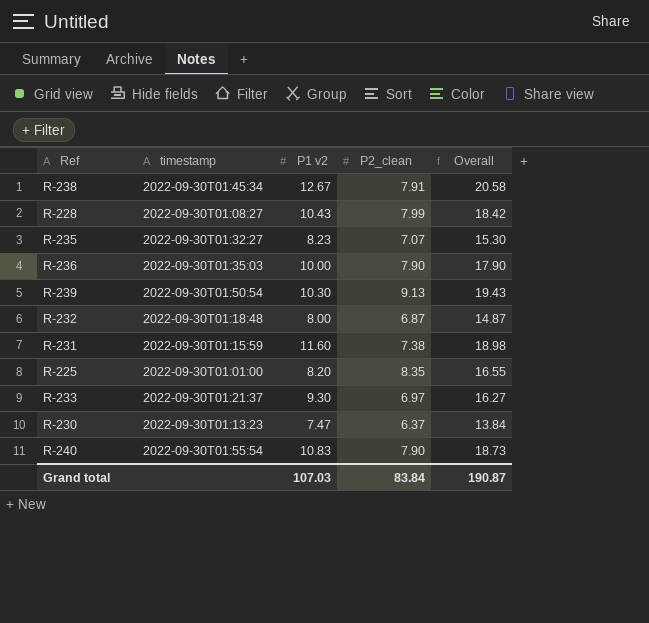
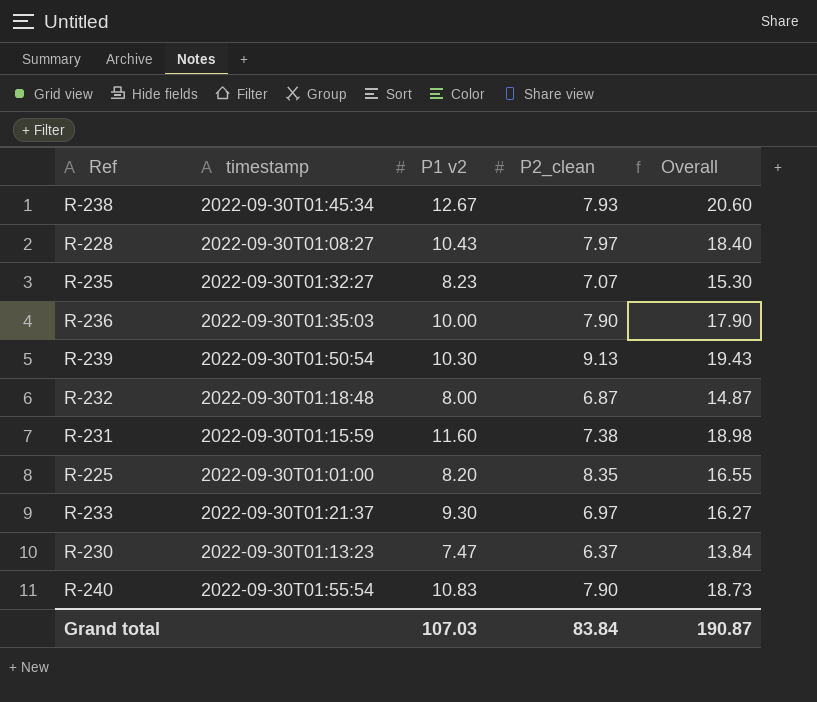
R-238 | P2_clean: 7.91 -> 7.93
R-238 | Overall: 20.58 -> 20.60
R-228 | P2_clean: 7.99 -> 7.97
R-228 | Overall: 18.42 -> 18.40

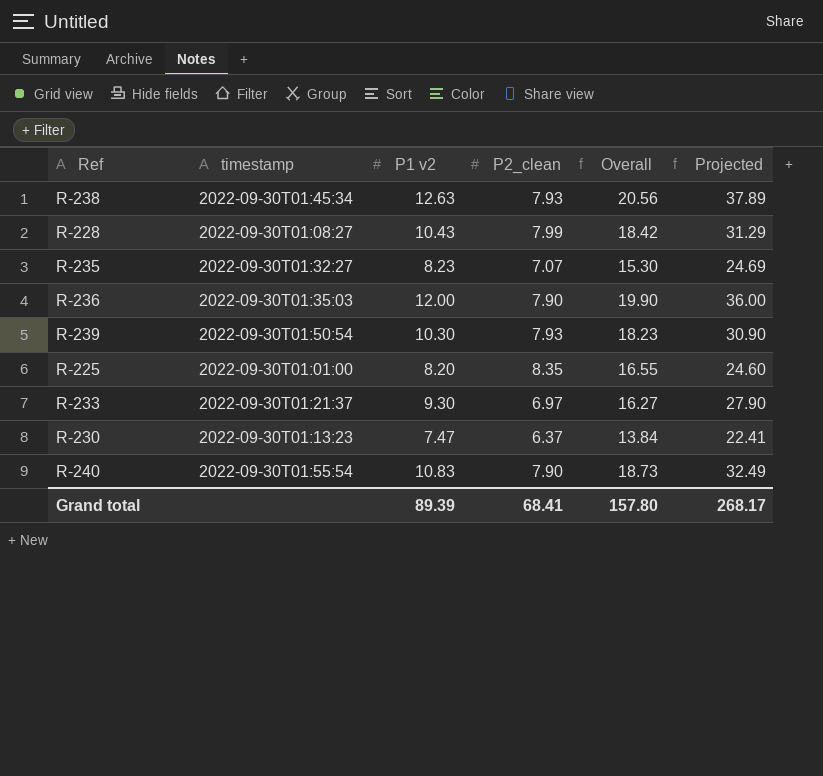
column Projected | formula: none -> [P1 v2] * 3
row R-232: 2022-09-30T01:18:48 | 8.00 | 6.87 | 14.87 -> none
row R-231: 2022-09-30T01:15:59 | 11.60 | 7.38 | 18.98 -> none
R-238 | P1 v2: 12.67 -> 12.63
R-238 | Overall: 20.60 -> 20.56
R-228 | P2_clean: 7.97 -> 7.99
R-228 | Overall: 18.40 -> 18.42
R-236 | P1 v2: 10.00 -> 12.00
R-236 | Overall: 17.90 -> 19.90
R-239 | P2_clean: 9.13 -> 7.93
R-239 | Overall: 19.43 -> 18.23
Grand total | P1 v2: 107.03 -> 89.39
Grand total | P2_clean: 83.84 -> 68.41
Grand total | Overall: 190.87 -> 157.80

